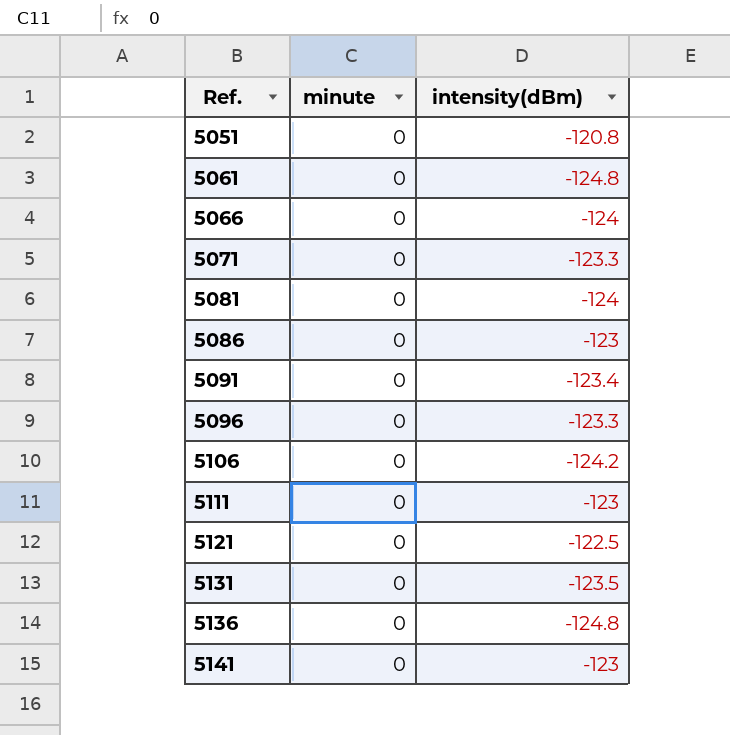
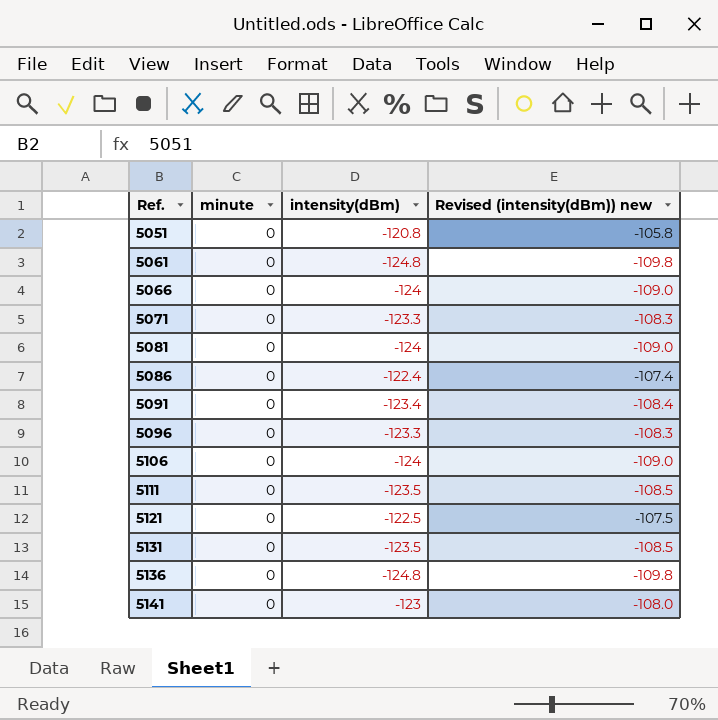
column Revised (intensity(dBm)) new | formula: none -> [intensity(dBm)] + 15
5086 | intensity(dBm): -123 -> -122.4
5106 | intensity(dBm): -124.2 -> -124
5111 | intensity(dBm): -123 -> -123.5

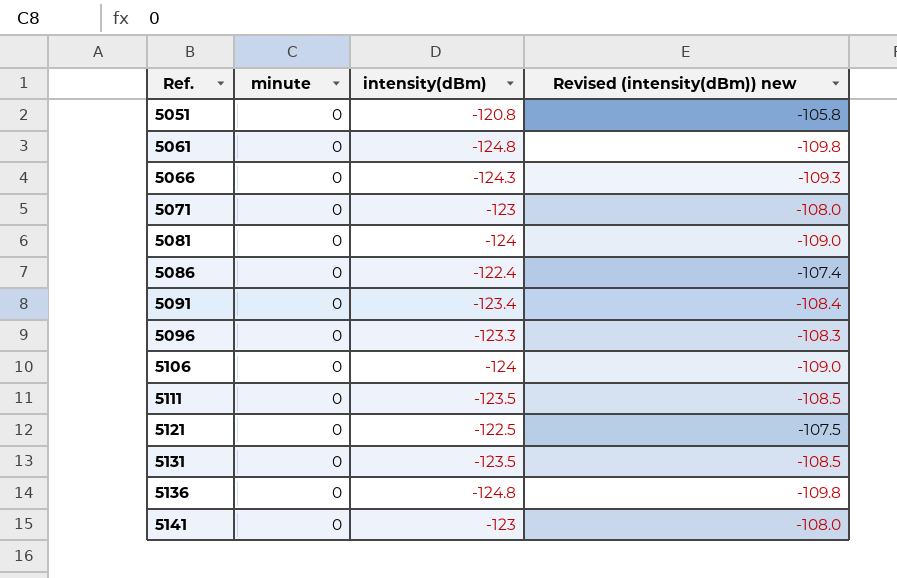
5066 | intensity(dBm): -124 -> -124.3
5066 | Revised (intensity(dBm)) new: -109.0 -> -109.3
5071 | intensity(dBm): -123.3 -> -123
5071 | Revised (intensity(dBm)) new: -108.3 -> -108.0

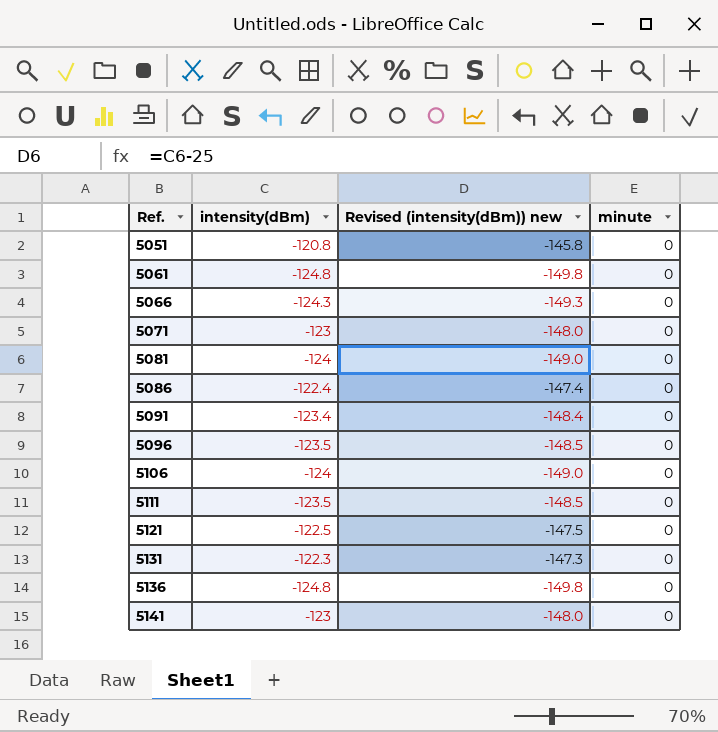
column Revised (intensity(dBm)) new | formula: [intensity(dBm)] + 15 -> [intensity(dBm)] - 25
column minute | position: 2 -> 4
5096 | intensity(dBm): -123.3 -> -123.5
5131 | intensity(dBm): -123.5 -> -122.3

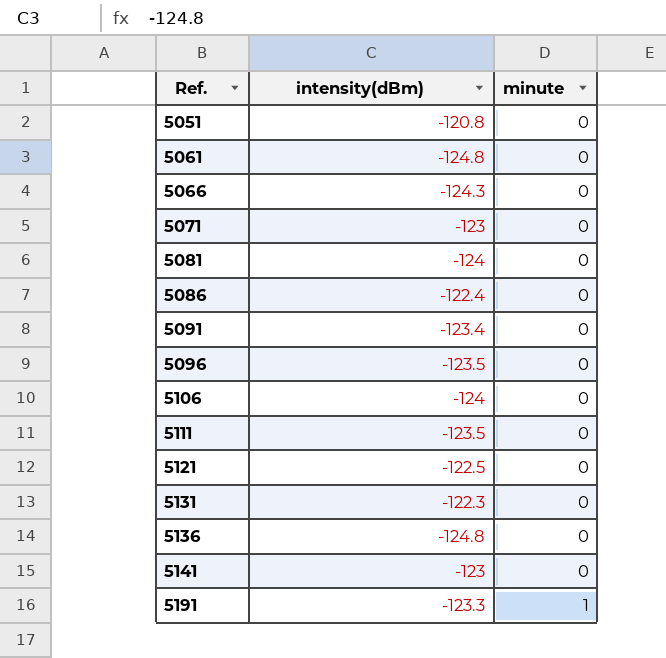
column Revised (intensity(dBm)) new | formula: [intensity(dBm)] - 25 -> none
row 5191: none -> -123.3 | 1

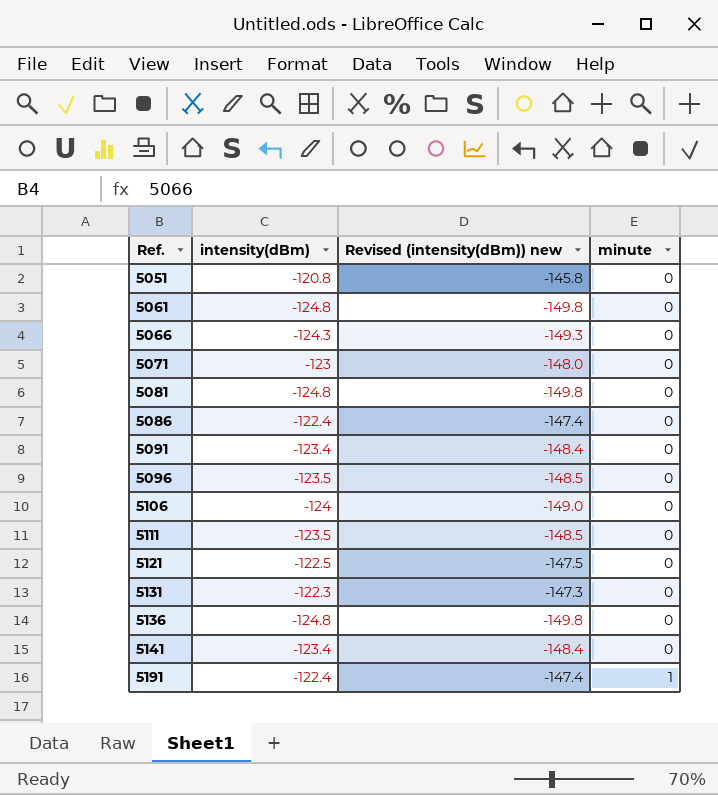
column Revised (intensity(dBm)) new | formula: none -> [intensity(dBm)] - 25
5081 | intensity(dBm): -124 -> -124.8
5141 | intensity(dBm): -123 -> -123.4
5191 | intensity(dBm): -123.3 -> -122.4

